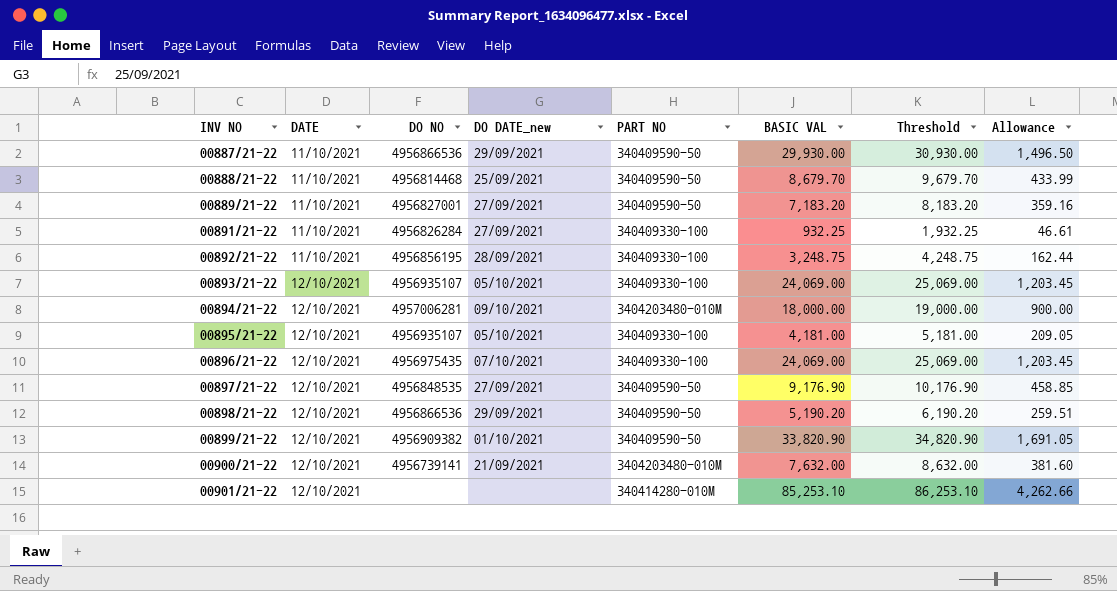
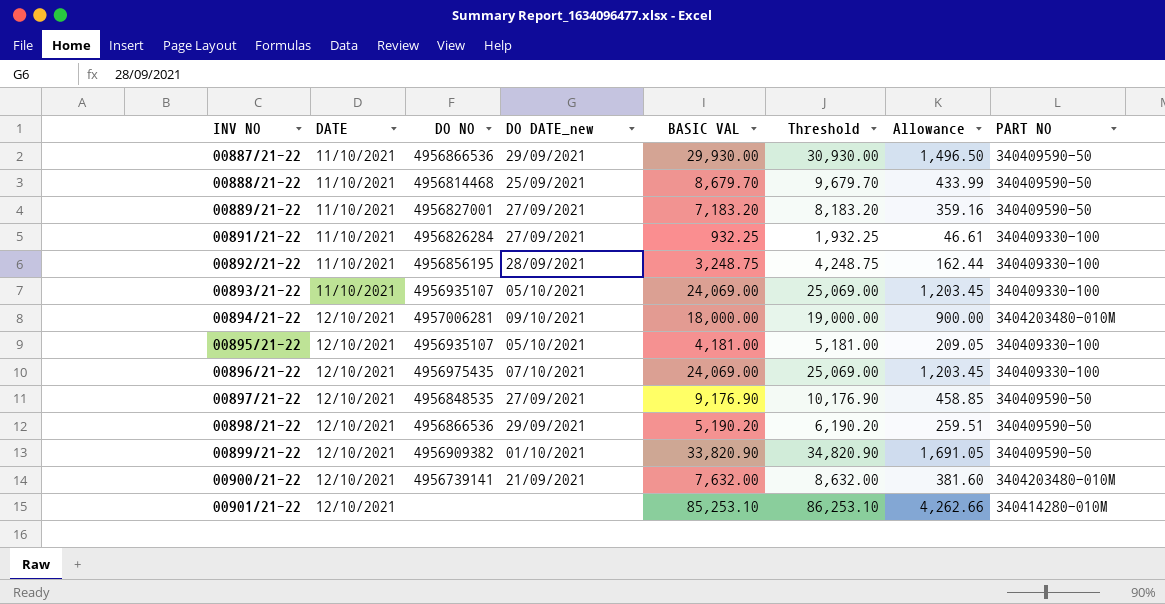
column PART NO | position: 5 -> 8
00893/21-22 | DATE: 12/10/2021 -> 11/10/2021

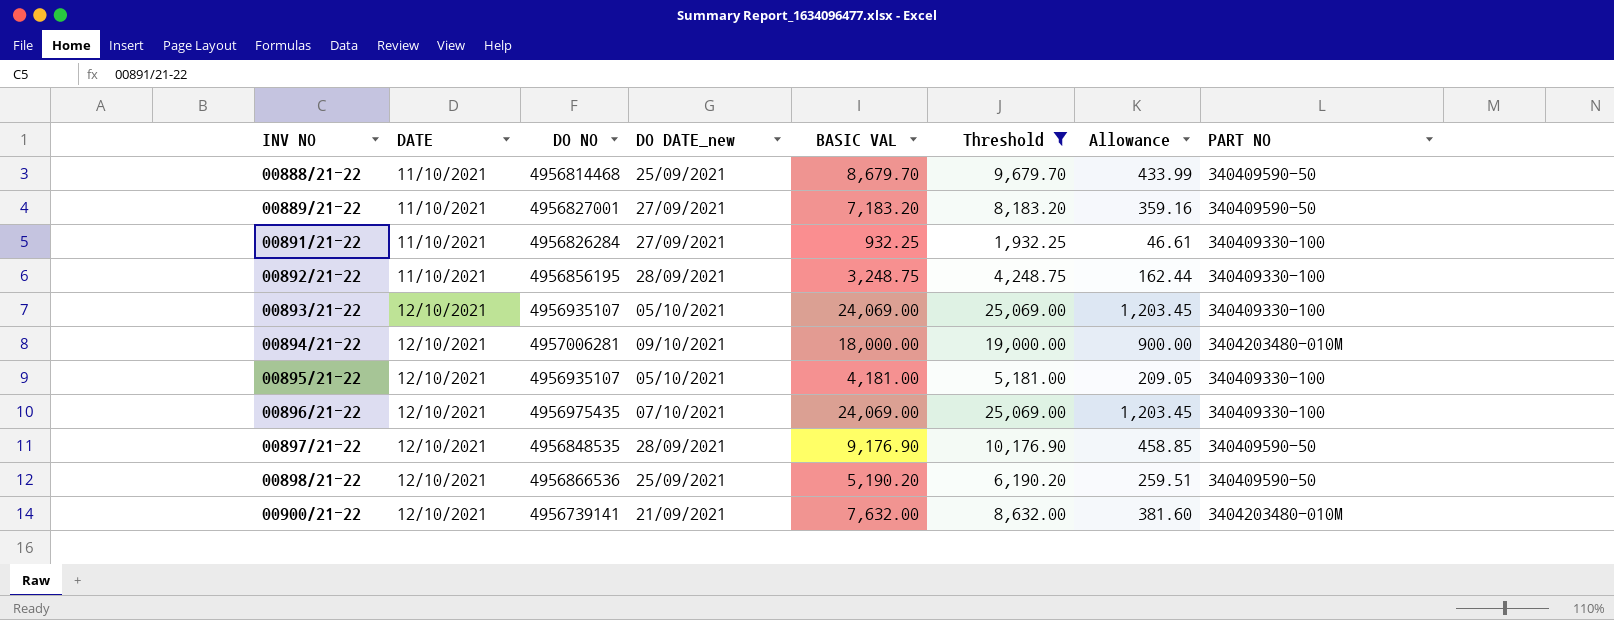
filter: none -> Threshold <= 25,069.00
00893/21-22 | DATE: 11/10/2021 -> 12/10/2021
00897/21-22 | DO DATE_new: 27/09/2021 -> 28/09/2021
00898/21-22 | DO DATE_new: 29/09/2021 -> 25/09/2021

